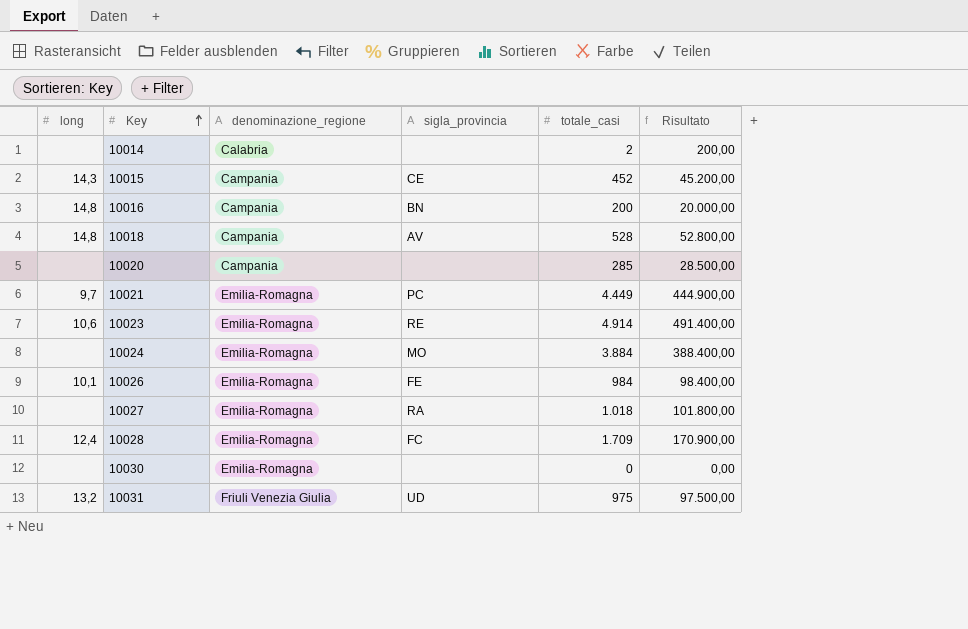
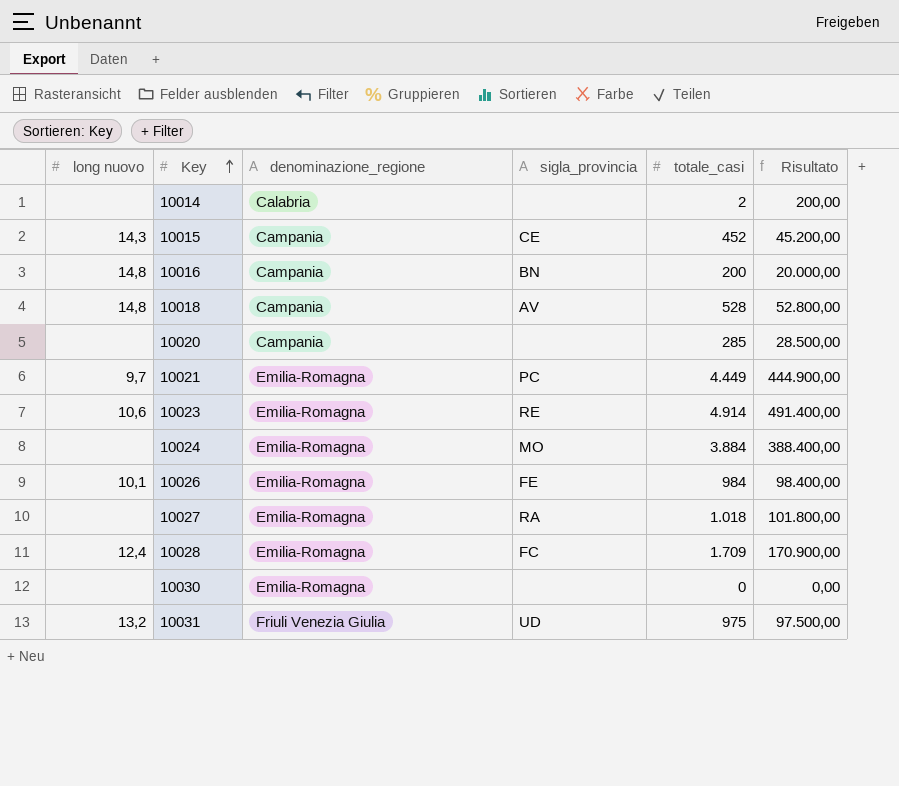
column name: long -> long nuovo

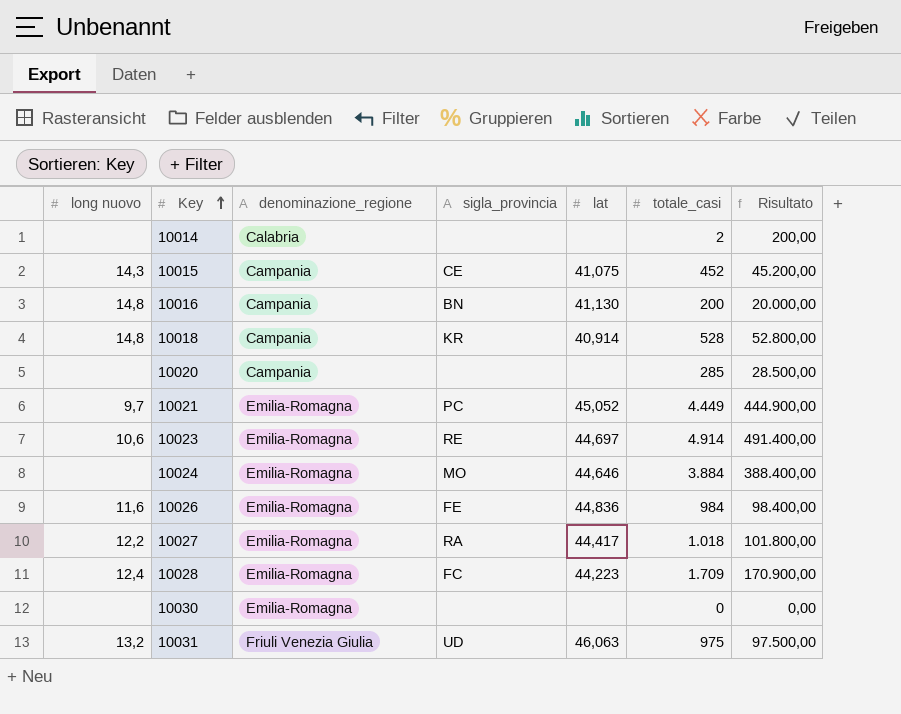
column lat | position: none -> 5
10018 | sigla_provincia: AV -> KR
10026 | long nuovo: 10,1 -> 11,6
10027 | long nuovo: none -> 12,2

